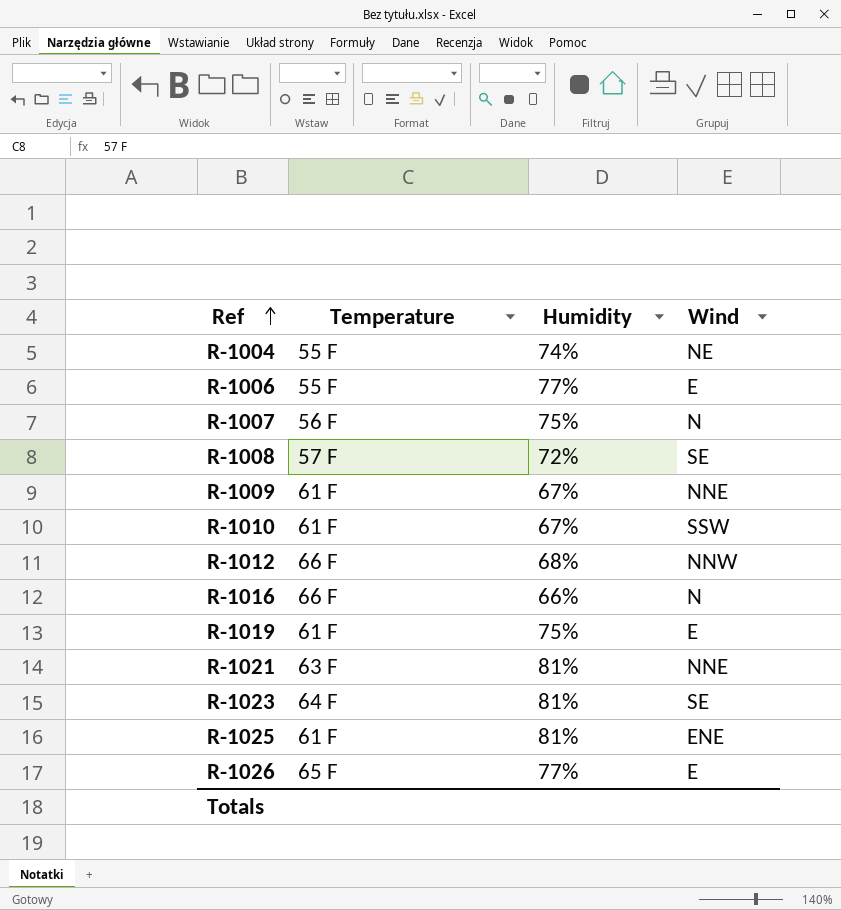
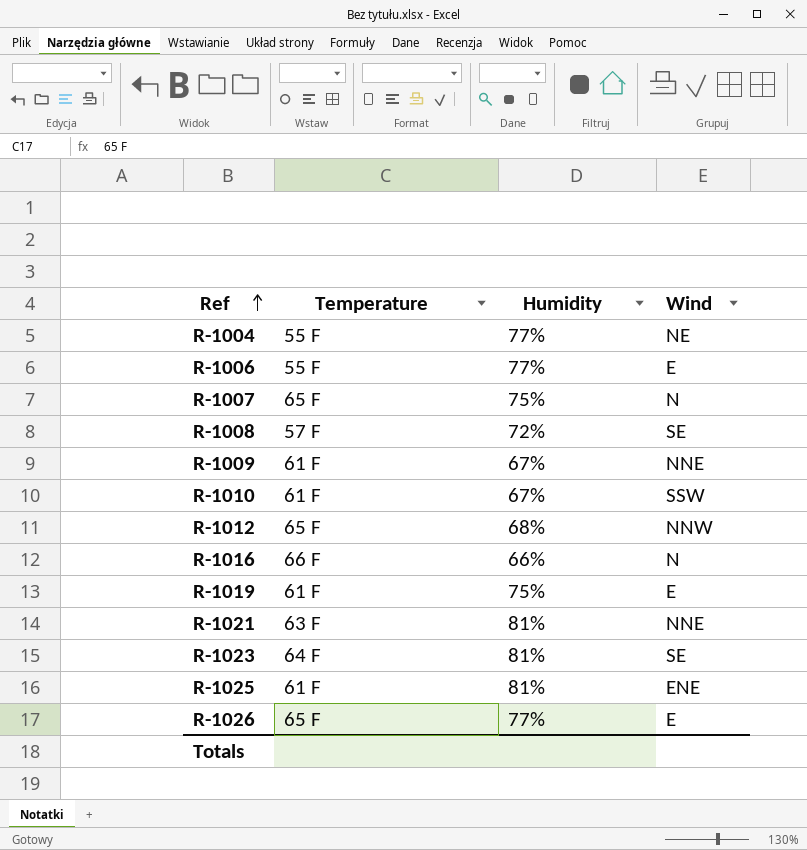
R-1004 | Humidity: 74% -> 77%
R-1007 | Temperature: 56 F -> 65 F
R-1012 | Temperature: 66 F -> 65 F

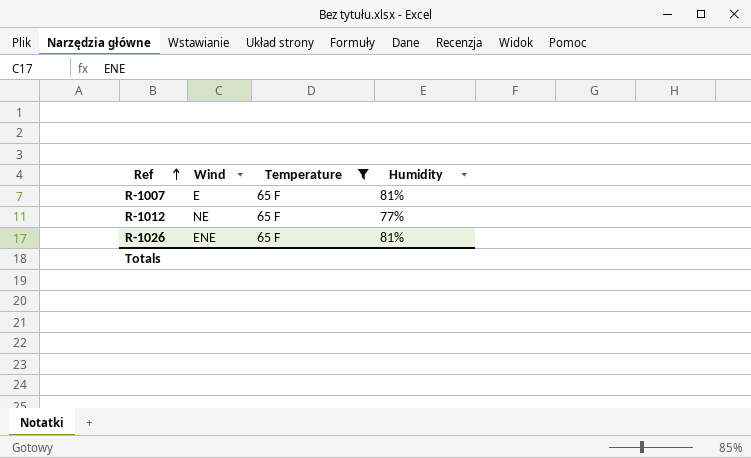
filter: none -> Temperature = 65 F
column Wind | position: 4 -> 2
R-1007 | Wind: N -> E
R-1007 | Humidity: 75% -> 81%
R-1012 | Wind: NNW -> NE
R-1012 | Humidity: 68% -> 77%
R-1026 | Wind: E -> ENE
R-1026 | Humidity: 77% -> 81%

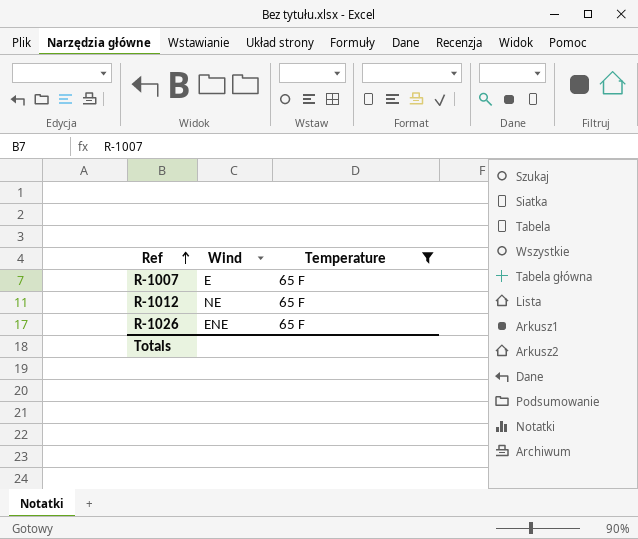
column Humidity | position: 4 -> none

